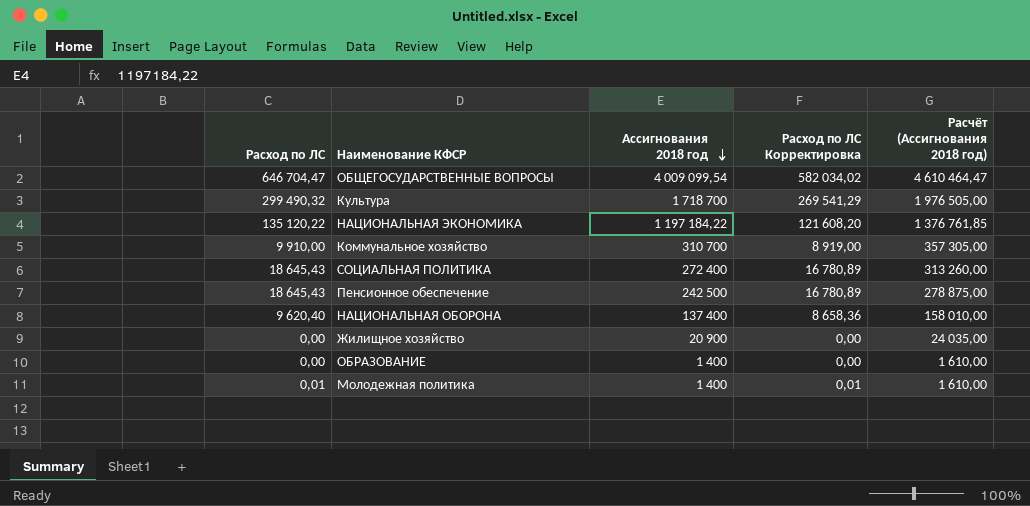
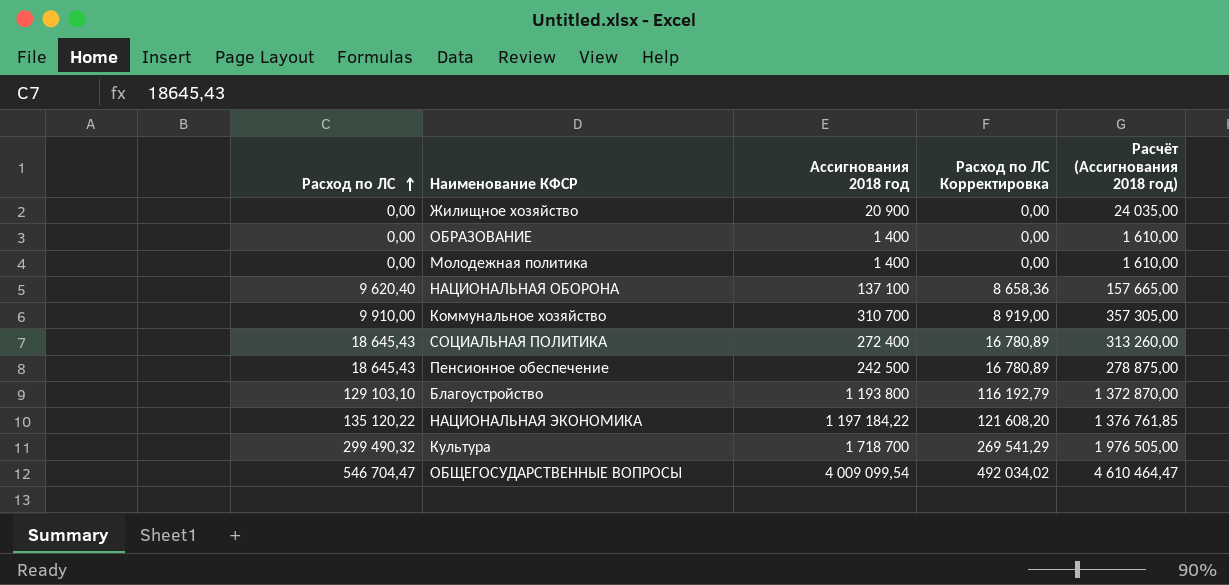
row order: Ассигнования 2018 год descending -> Расход по ЛС ascending
Молодежная политика | Расход по ЛС: 0,01 -> 0,00
Молодежная политика | Расход по ЛС Корректировка: 0,01 -> 0,00
НАЦИОНАЛЬНАЯ ОБОРОНА | Ассигнования 2018 год: 137 400 -> 137 100
НАЦИОНАЛЬНАЯ ОБОРОНА | Расчёт (Ассигнования 2018 год): 158 010,00 -> 157 665,00
row Благоустройство: none -> 129 103,10 | 1 193 800 | 116 192,79 | 1 372 870,00
ОБЩЕГОСУДАРСТВЕННЫЕ ВОПРОСЫ | Расход по ЛС: 646 704,47 -> 546 704,47
ОБЩЕГОСУДАРСТВЕННЫЕ ВОПРОСЫ | Расход по ЛС Корректировка: 582 034,02 -> 492 034,02

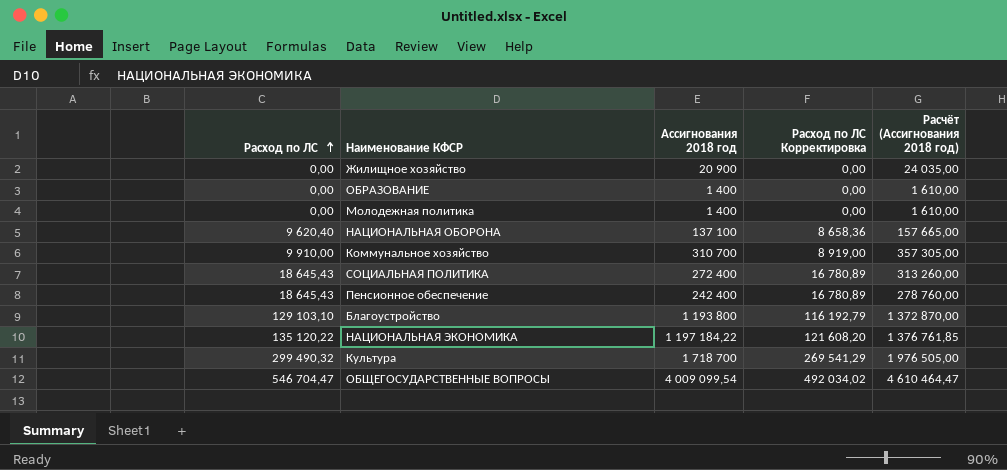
Пенсионное обеспечение | Ассигнования 2018 год: 242 500 -> 242 400
Пенсионное обеспечение | Расчёт (Ассигнования 2018 год): 278 875,00 -> 278 760,00

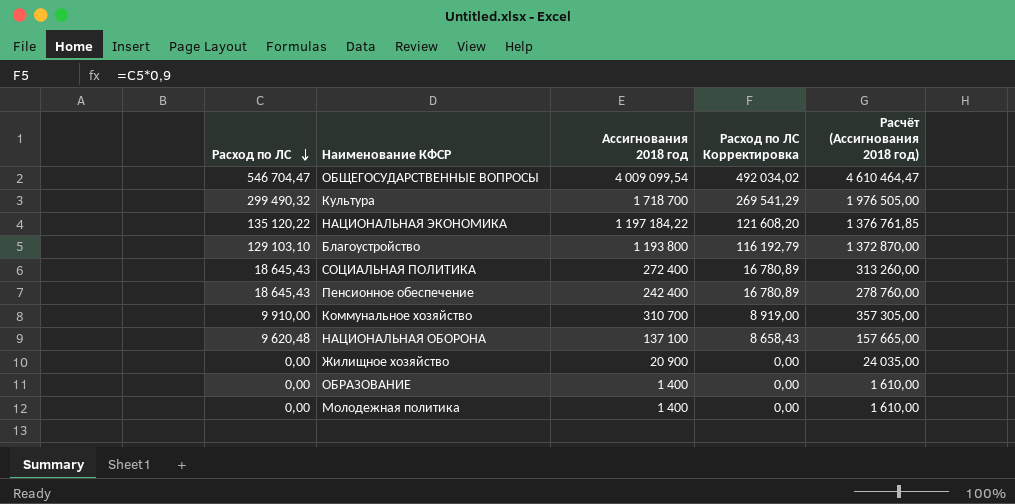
row order: Расход по ЛС ascending -> Расход по ЛС descending
НАЦИОНАЛЬНАЯ ОБОРОНА | Расход по ЛС: 9 620,40 -> 9 620,48
НАЦИОНАЛЬНАЯ ОБОРОНА | Расход по ЛС Корректировка: 8 658,36 -> 8 658,43

